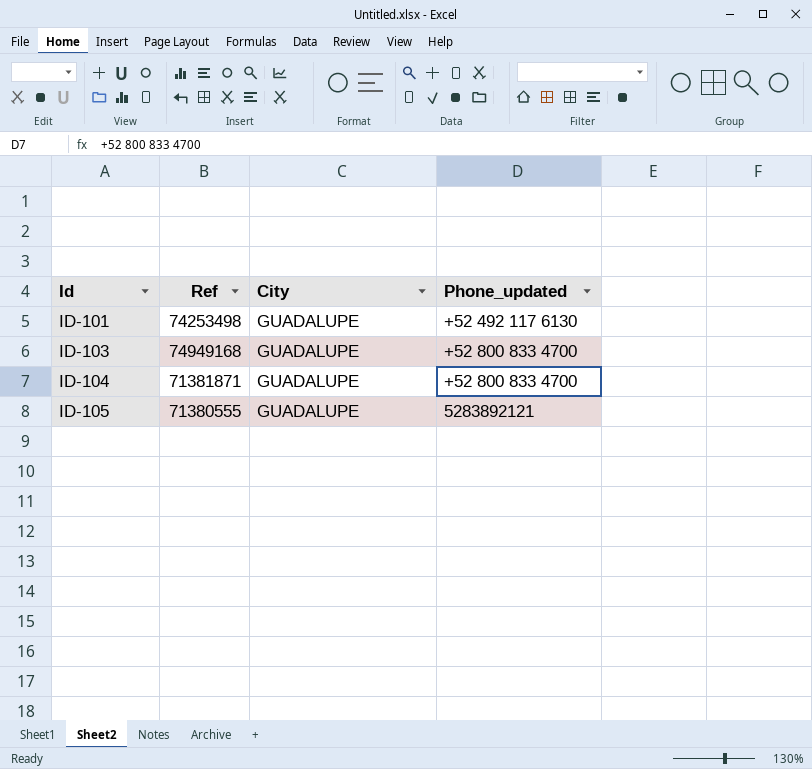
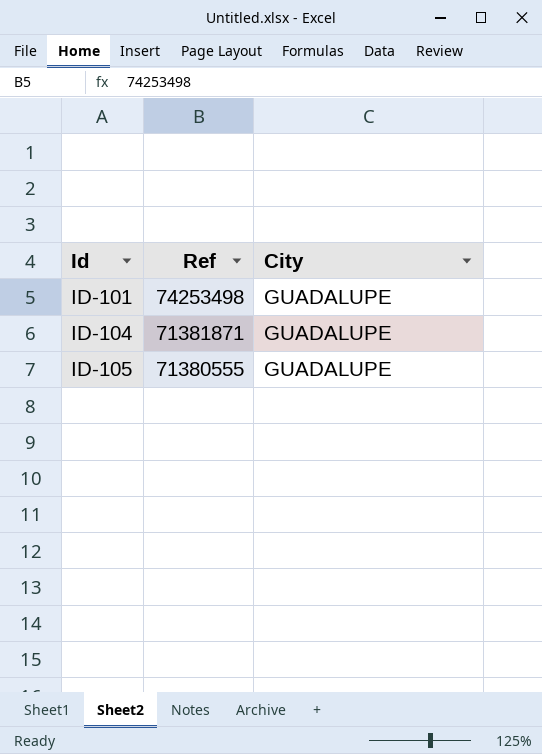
column Phone_updated | position: 4 -> none
row ID-103: 74949168 | GUADALUPE | +52 800 833 4700 -> none

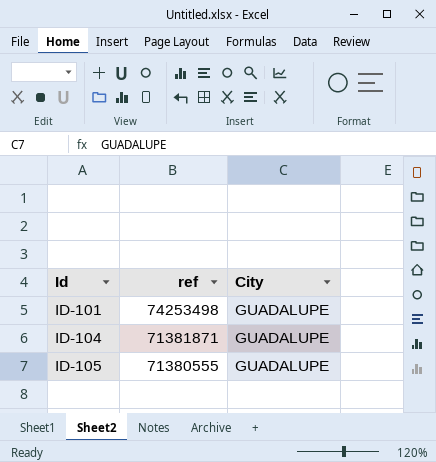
column name: Ref -> ref

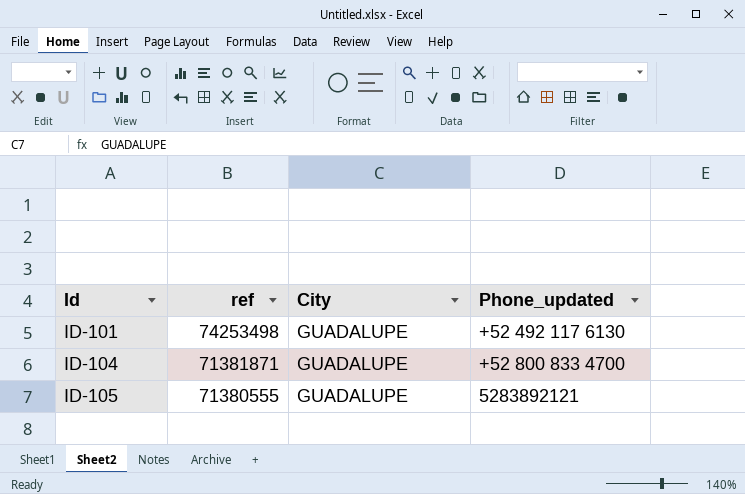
column Phone_updated | position: none -> 4

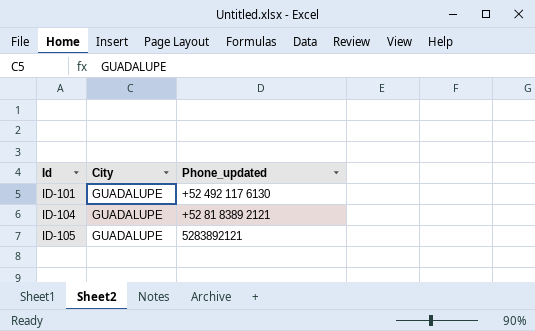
column ref | position: 2 -> none
ID-104 | Phone_updated: +52 800 833 4700 -> +52 81 8389 2121

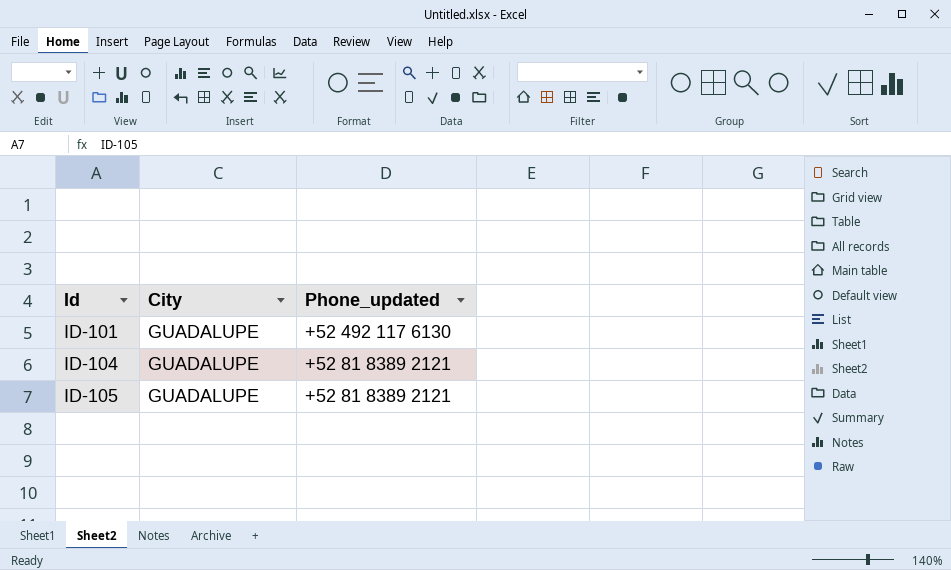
ID-105 | Phone_updated: 5283892121 -> +52 81 8389 2121

